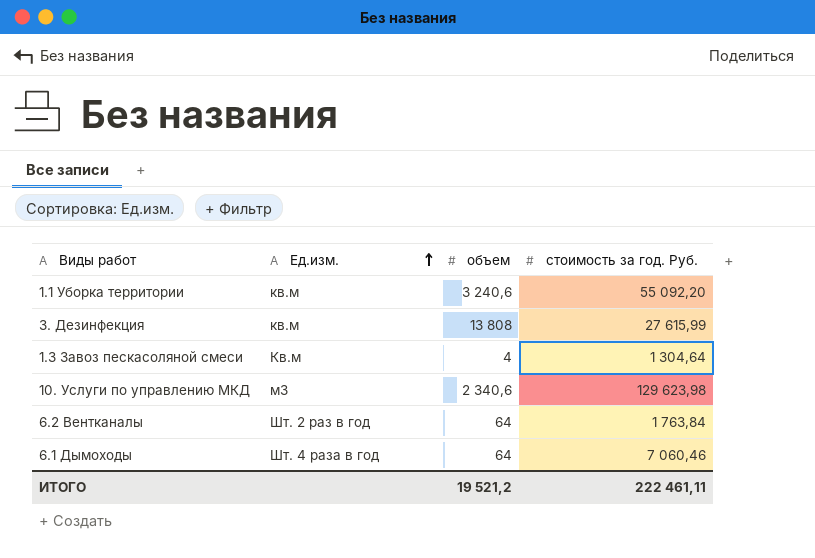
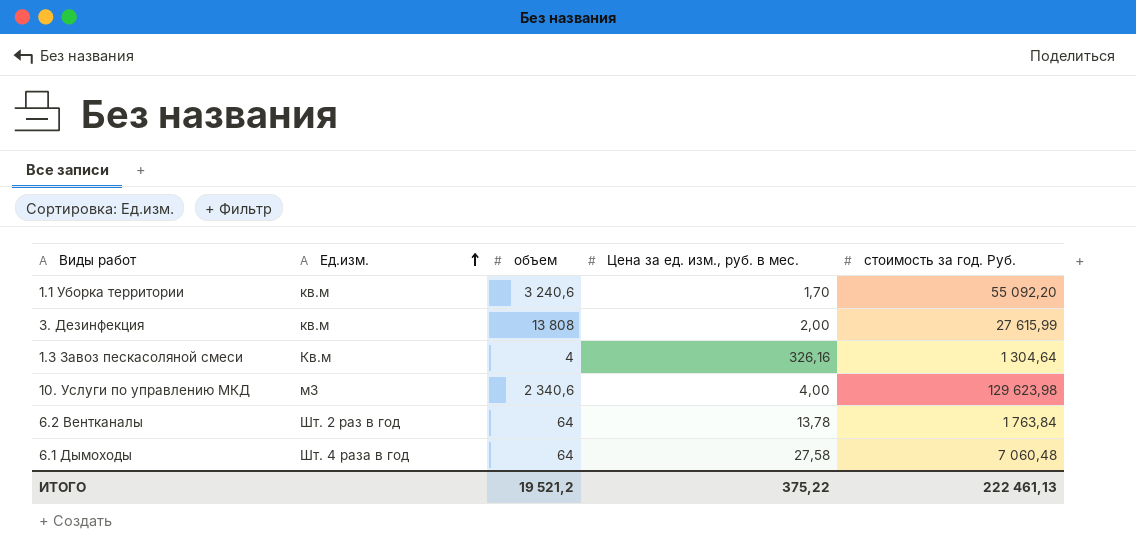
column Цена за ед. изм., руб. в мес. | position: none -> 4
6.1 Дымоходы | стоимость за год. Руб.: 7 060,46 -> 7 060,48
ИТОГО | стоимость за год. Руб.: 222 461,11 -> 222 461,13

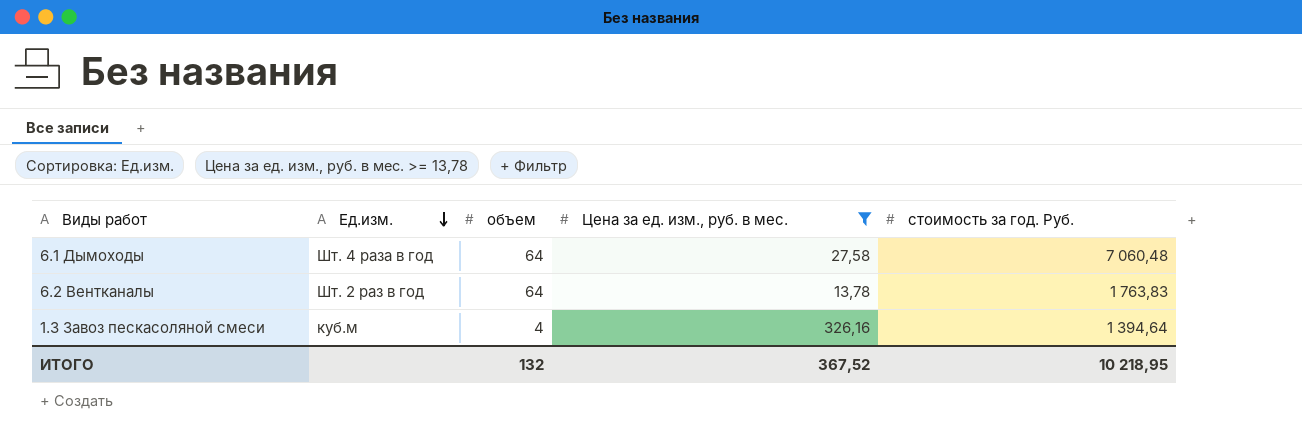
filter: none -> Цена за ед. изм., руб. в мес. >= 13,78
row order: Ед.изм. ascending -> Ед.изм. descending
6.2 Вентканалы | стоимость за год. Руб.: 1 763,84 -> 1 763,83
1.3 Завоз пескасоляной смеси | Ед.изм.: Кв.м -> куб.м
1.3 Завоз пескасоляной смеси | стоимость за год. Руб.: 1 304,64 -> 1 394,64
ИТОГО | объем: 19 521,2 -> 132
ИТОГО | Цена за ед. изм., руб. в мес.: 375,22 -> 367,52
ИТОГО | стоимость за год. Руб.: 222 461,13 -> 10 218,95

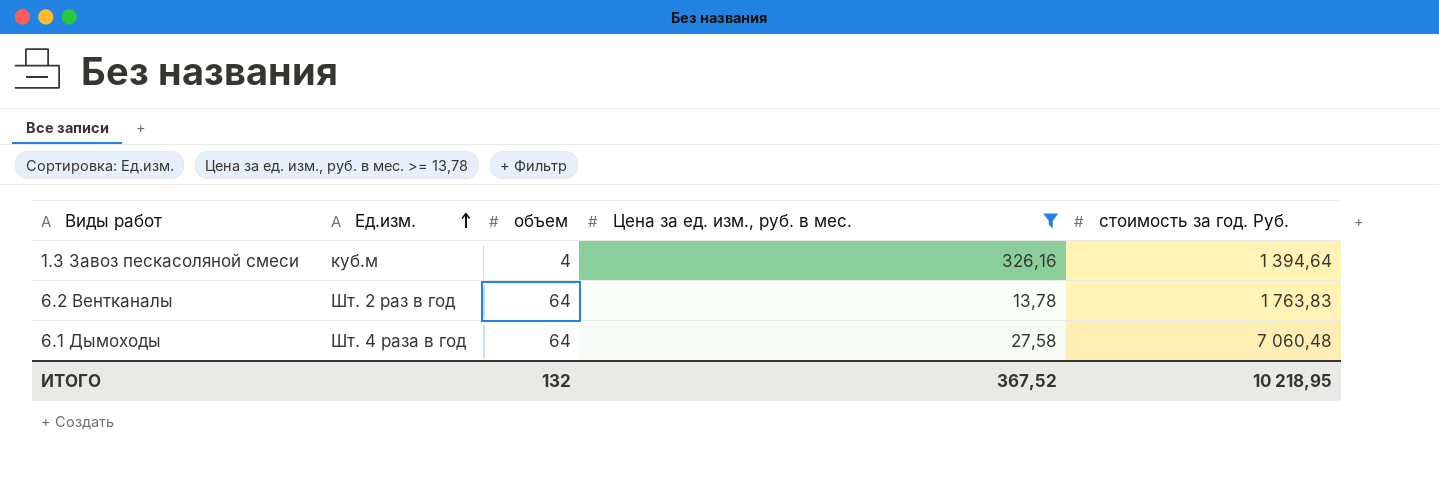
row order: Ед.изм. descending -> Ед.изм. ascending

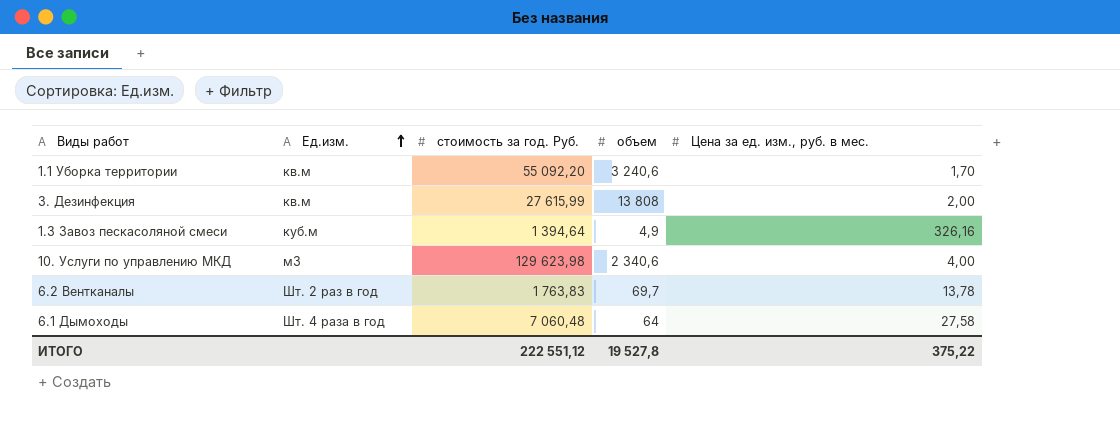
filter: Цена за ед. изм., руб. в мес. >= 13,78 -> none
column стоимость за год. Руб. | position: 5 -> 3
1.3 Завоз пескасоляной смеси | объем: 4 -> 4,9
6.2 Вентканалы | объем: 64 -> 69,7
ИТОГО | стоимость за год. Руб.: 10 218,95 -> 222 551,12
ИТОГО | объем: 132 -> 19 527,8
ИТОГО | Цена за ед. изм., руб. в мес.: 367,52 -> 375,22

